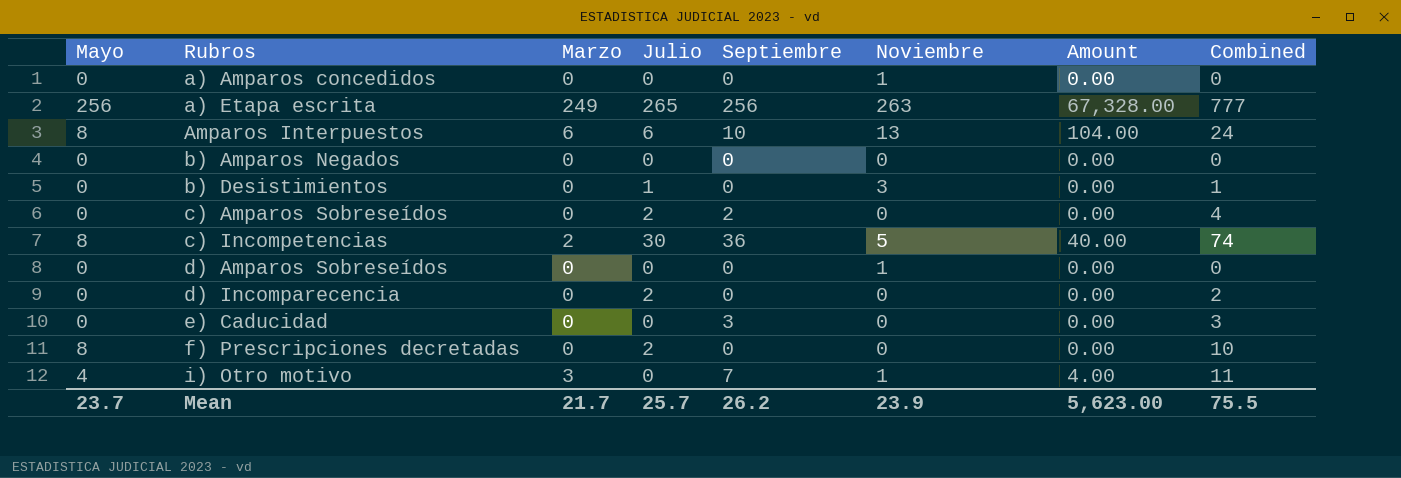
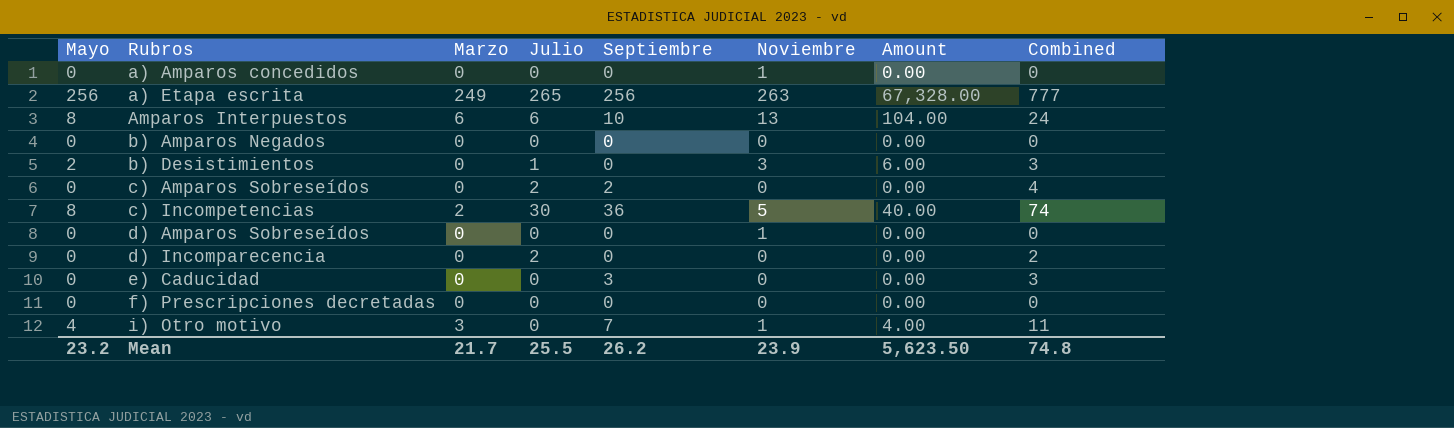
b) Desistimientos | Mayo: 0 -> 2
b) Desistimientos | Amount: 0.00 -> 6.00
b) Desistimientos | Combined: 1 -> 3
f) Prescripciones decretadas | Mayo: 8 -> 0
f) Prescripciones decretadas | Julio: 2 -> 0
f) Prescripciones decretadas | Combined: 10 -> 0
Mean | Mayo: 23.7 -> 23.2
Mean | Julio: 25.7 -> 25.5
Mean | Amount: 5,623.00 -> 5,623.50
Mean | Combined: 75.5 -> 74.8

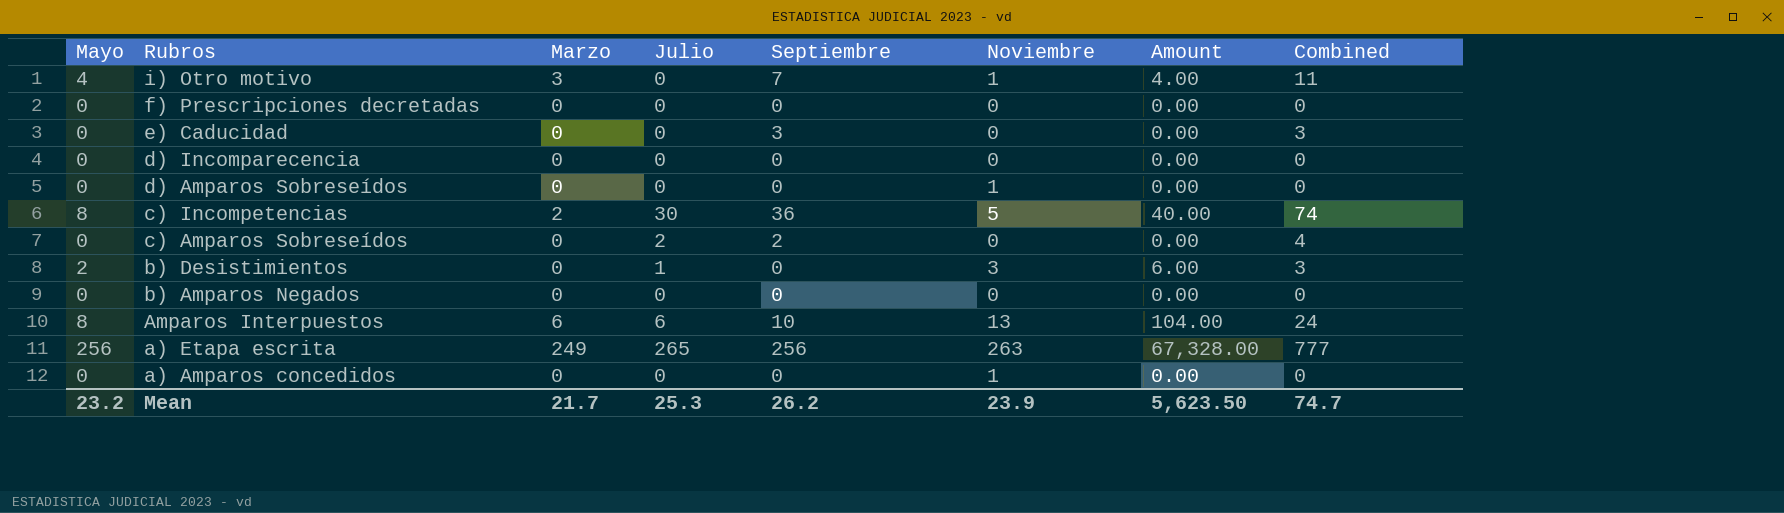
row order: Rubros ascending -> Rubros descending
d) Incomparecencia | Julio: 2 -> 0
d) Incomparecencia | Combined: 2 -> 0
Mean | Julio: 25.5 -> 25.3
Mean | Combined: 74.8 -> 74.7

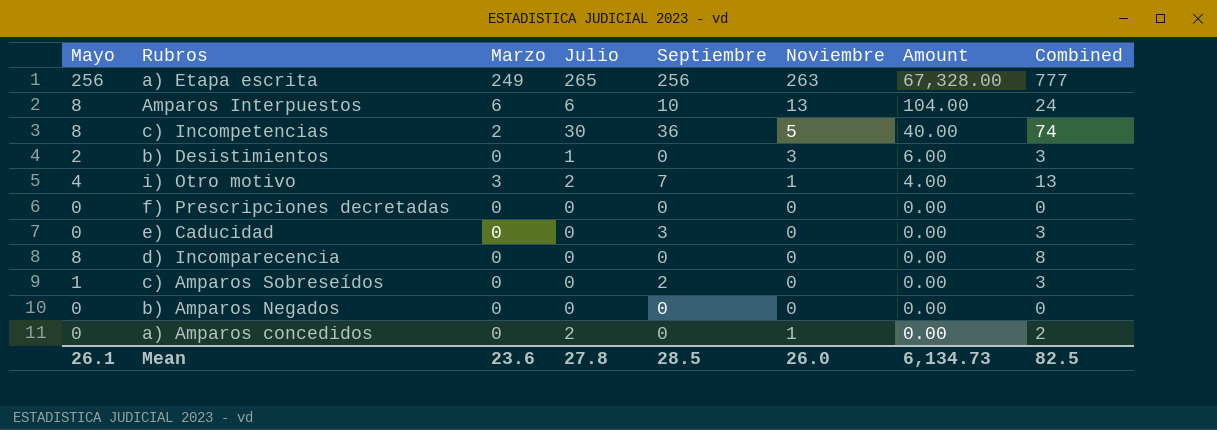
row order: Rubros descending -> Amount descending
row d) Amparos Sobreseídos: 0 | 0 | 0 | 0 | 1 | 0.00 | 0 -> none
i) Otro motivo | Julio: 0 -> 2
i) Otro motivo | Combined: 11 -> 13
d) Incomparecencia | Mayo: 0 -> 8
d) Incomparecencia | Combined: 0 -> 8
c) Amparos Sobreseídos | Mayo: 0 -> 1
c) Amparos Sobreseídos | Julio: 2 -> 0
c) Amparos Sobreseídos | Combined: 4 -> 3
a) Amparos concedidos | Julio: 0 -> 2
a) Amparos concedidos | Combined: 0 -> 2
Mean | Mayo: 23.2 -> 26.1
Mean | Marzo: 21.7 -> 23.6
Mean | Julio: 25.3 -> 27.8
Mean | Septiembre: 26.2 -> 28.5
Mean | Noviembre: 23.9 -> 26.0
Mean | Amount: 5,623.50 -> 6,134.73
Mean | Combined: 74.7 -> 82.5

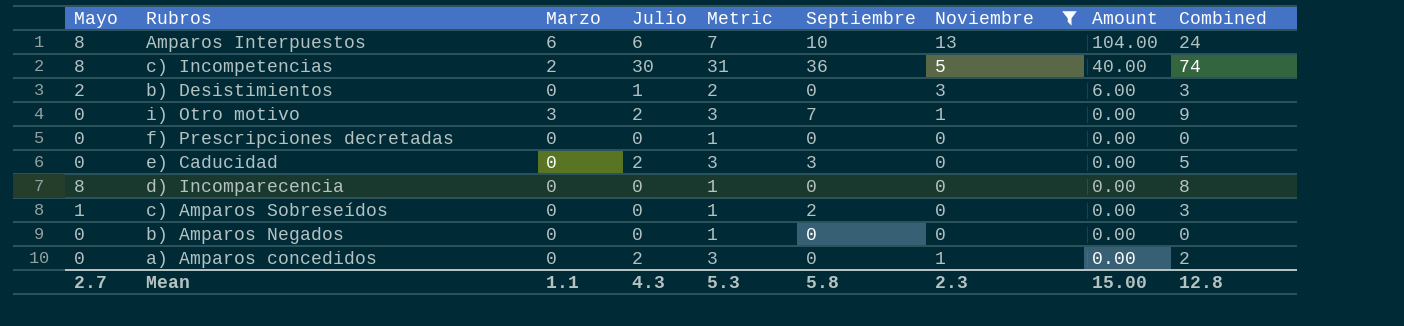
filter: none -> Noviembre != 263
column Metric | formula: none -> [Julio] + 1
i) Otro motivo | Mayo: 4 -> 0
i) Otro motivo | Amount: 4.00 -> 0.00
i) Otro motivo | Combined: 13 -> 9
e) Caducidad | Julio: 0 -> 2
e) Caducidad | Combined: 3 -> 5
Mean | Mayo: 26.1 -> 2.7
Mean | Marzo: 23.6 -> 1.1
Mean | Julio: 27.8 -> 4.3
Mean | Septiembre: 28.5 -> 5.8
Mean | Noviembre: 26.0 -> 2.3
Mean | Amount: 6,134.73 -> 15.00
Mean | Combined: 82.5 -> 12.8

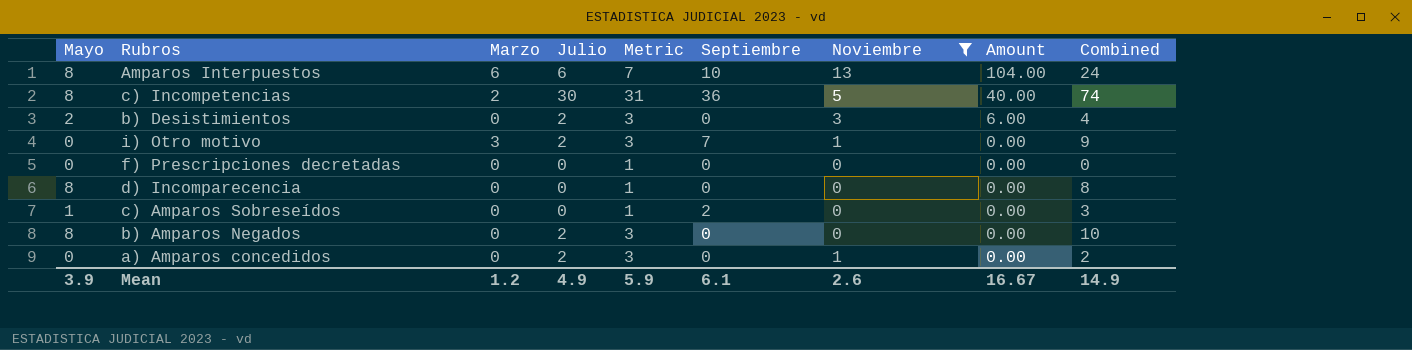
row e) Caducidad: 0 | 0 | 2 | 3 | 3 | 0 | 0.00 | 5 -> none
b) Desistimientos | Julio: 1 -> 2
b) Desistimientos | Metric: 2 -> 3
b) Desistimientos | Combined: 3 -> 4
b) Amparos Negados | Mayo: 0 -> 8
b) Amparos Negados | Julio: 0 -> 2
b) Amparos Negados | Metric: 1 -> 3
b) Amparos Negados | Combined: 0 -> 10
Mean | Mayo: 2.7 -> 3.9
Mean | Marzo: 1.1 -> 1.2
Mean | Julio: 4.3 -> 4.9
Mean | Metric: 5.3 -> 5.9
Mean | Septiembre: 5.8 -> 6.1
Mean | Noviembre: 2.3 -> 2.6
Mean | Amount: 15.00 -> 16.67
Mean | Combined: 12.8 -> 14.9

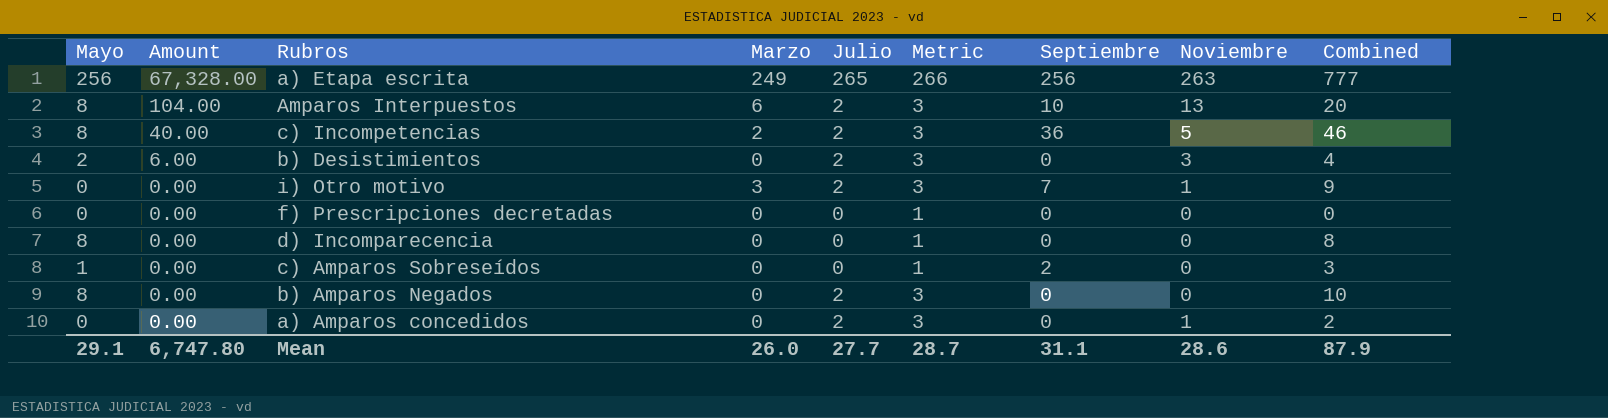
filter: Noviembre != 263 -> none
column Amount | position: 8 -> 2
Amparos Interpuestos | Julio: 6 -> 2
Amparos Interpuestos | Metric: 7 -> 3
Amparos Interpuestos | Combined: 24 -> 20
c) Incompetencias | Julio: 30 -> 2
c) Incompetencias | Metric: 31 -> 3
c) Incompetencias | Combined: 74 -> 46
Mean | Mayo: 3.9 -> 29.1
Mean | Amount: 16.67 -> 6,747.80
Mean | Marzo: 1.2 -> 26.0
Mean | Julio: 4.9 -> 27.7
Mean | Metric: 5.9 -> 28.7
Mean | Septiembre: 6.1 -> 31.1
Mean | Noviembre: 2.6 -> 28.6
Mean | Combined: 14.9 -> 87.9

